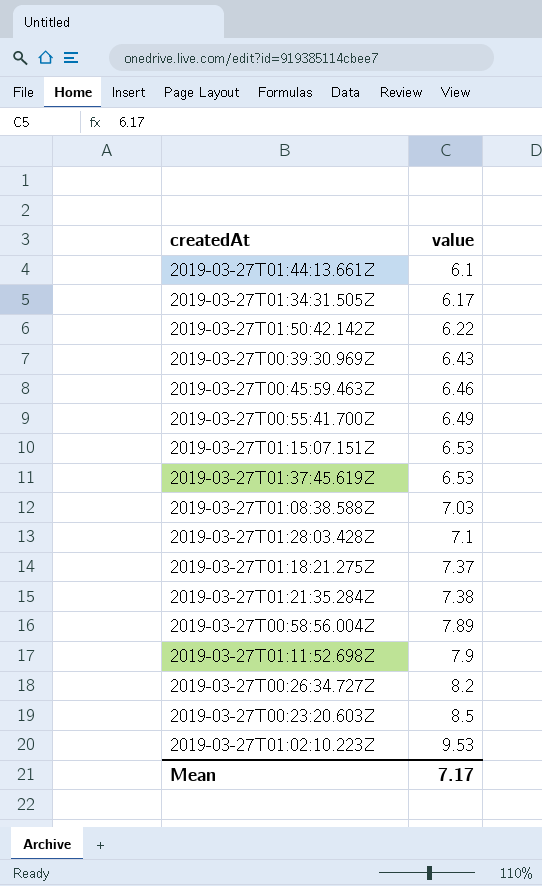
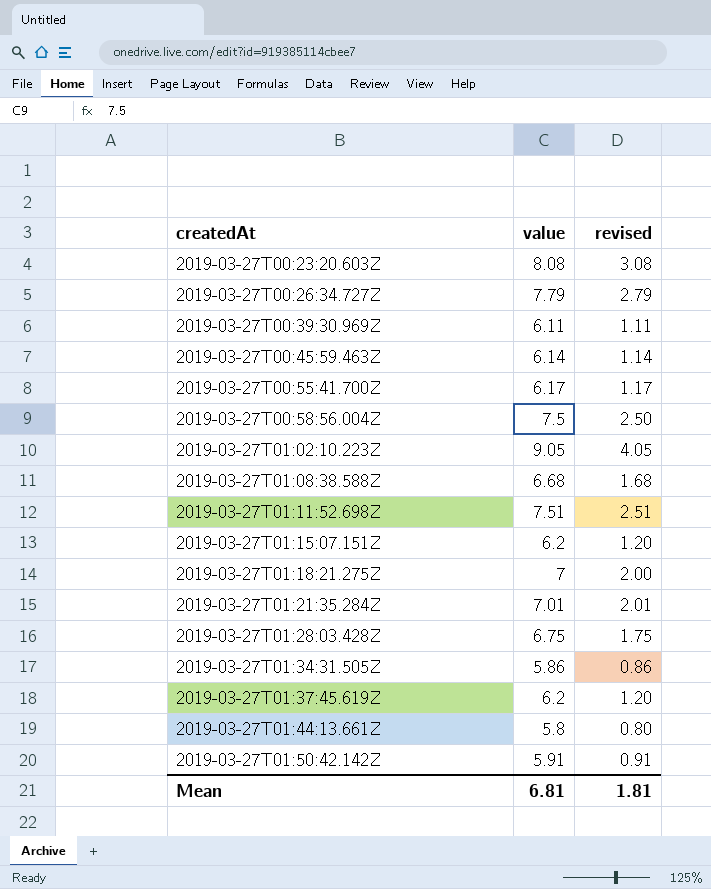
row order: value ascending -> createdAt ascending
column revised | formula: none -> [value] - 5
2019-03-27T00:23:20.603Z | value: 8.5 -> 8.08
2019-03-27T00:26:34.727Z | value: 8.2 -> 7.79
2019-03-27T00:39:30.969Z | value: 6.43 -> 6.11
2019-03-27T00:45:59.463Z | value: 6.46 -> 6.14
2019-03-27T00:55:41.700Z | value: 6.49 -> 6.17
2019-03-27T00:58:56.004Z | value: 7.89 -> 7.5
2019-03-27T01:02:10.223Z | value: 9.53 -> 9.05
2019-03-27T01:08:38.588Z | value: 7.03 -> 6.68
2019-03-27T01:11:52.698Z | value: 7.9 -> 7.51
2019-03-27T01:15:07.151Z | value: 6.53 -> 6.2
2019-03-27T01:18:21.275Z | value: 7.37 -> 7
2019-03-27T01:21:35.284Z | value: 7.38 -> 7.01
2019-03-27T01:28:03.428Z | value: 7.1 -> 6.75
2019-03-27T01:34:31.505Z | value: 6.17 -> 5.86
2019-03-27T01:37:45.619Z | value: 6.53 -> 6.2
2019-03-27T01:44:13.661Z | value: 6.1 -> 5.8
2019-03-27T01:50:42.142Z | value: 6.22 -> 5.91
Mean | value: 7.17 -> 6.81

